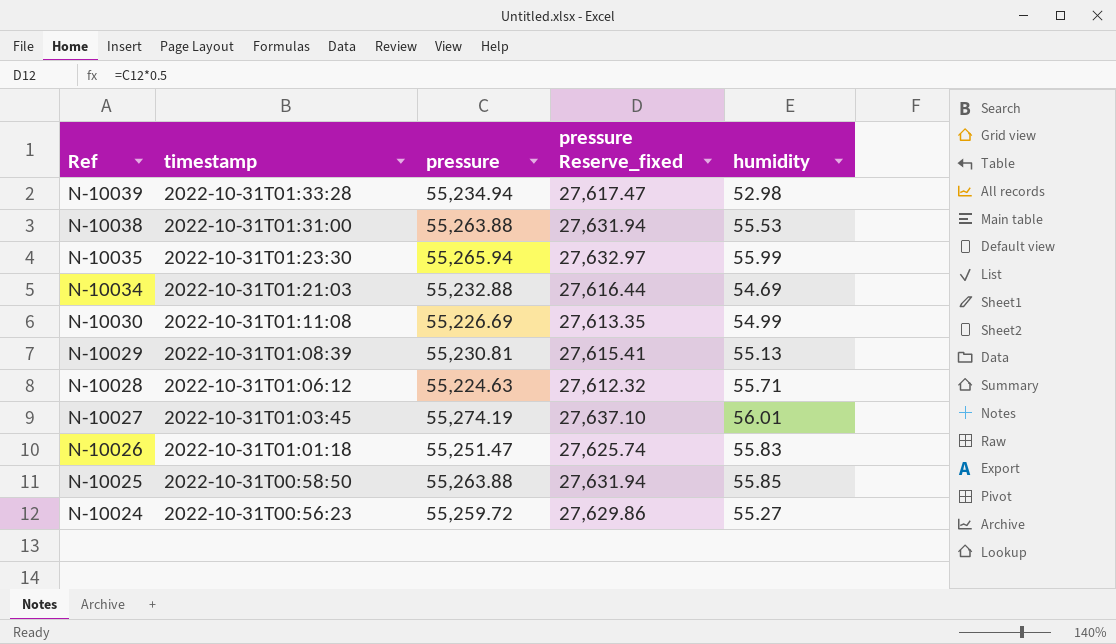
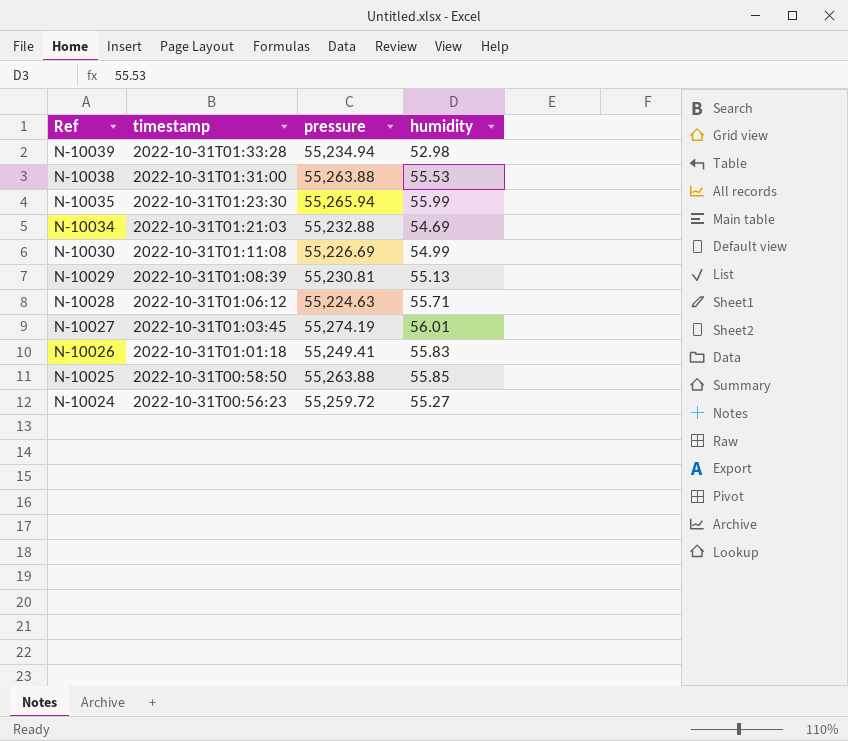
column pressure Reserve_fixed | formula: [pressure] * 0.5 -> none
N-10026 | pressure: 55,251.47 -> 55,249.41

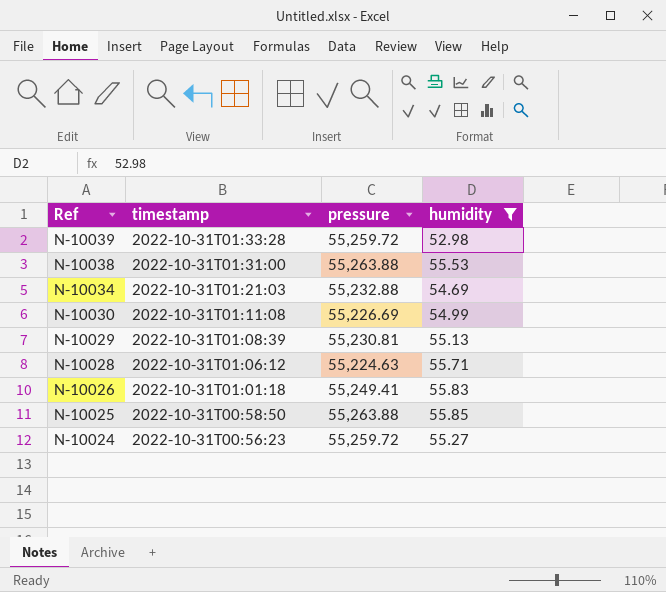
filter: none -> humidity <= 55.85
N-10039 | pressure: 55,234.94 -> 55,259.72

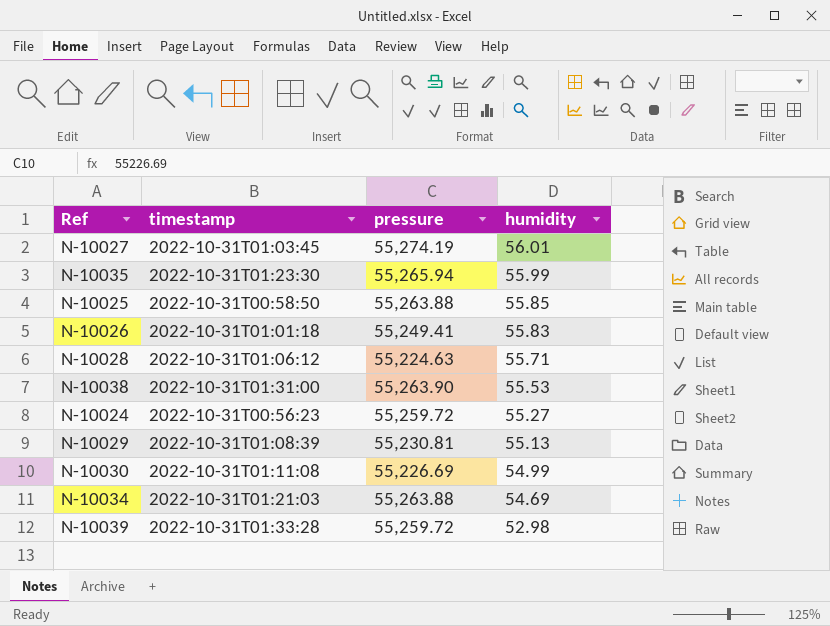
filter: humidity <= 55.85 -> none
row order: Ref descending -> humidity descending
N-10038 | pressure: 55,263.88 -> 55,263.90
N-10034 | pressure: 55,232.88 -> 55,263.88

